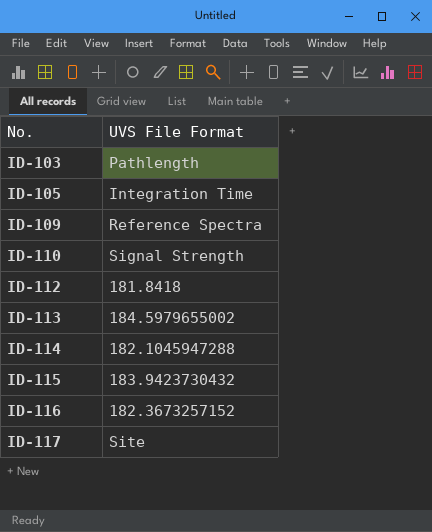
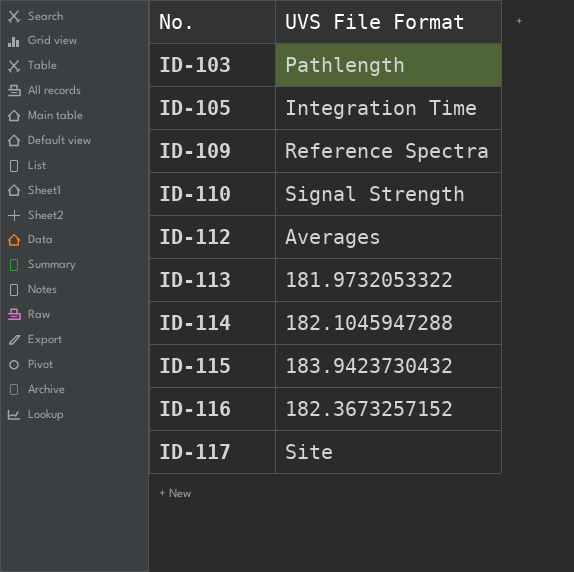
ID-112 | UVS File Format: 181.8418 -> Averages
ID-113 | UVS File Format: 184.5979655002 -> 181.9732053322

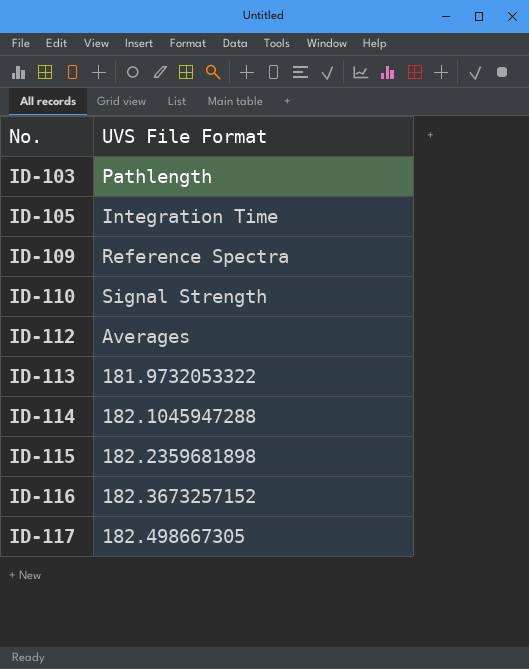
ID-115 | UVS File Format: 183.9423730432 -> 182.2359681898
ID-117 | UVS File Format: Site -> 182.498667305

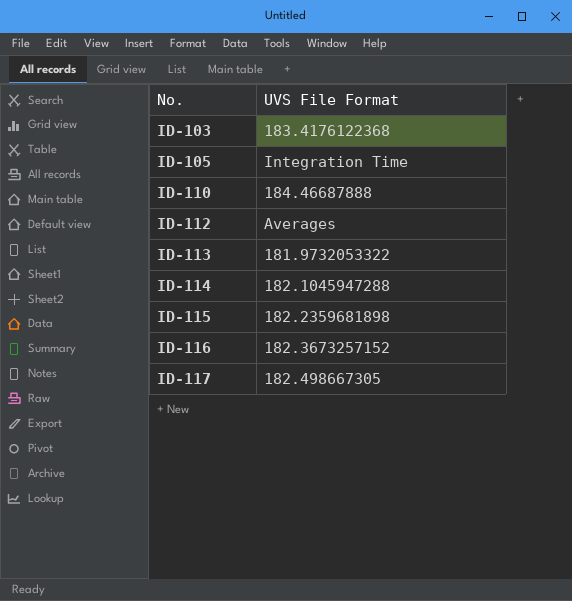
row ID-109: Reference Spectra -> none
ID-103 | UVS File Format: Pathlength -> 183.4176122368
ID-110 | UVS File Format: Signal Strength -> 184.46687888

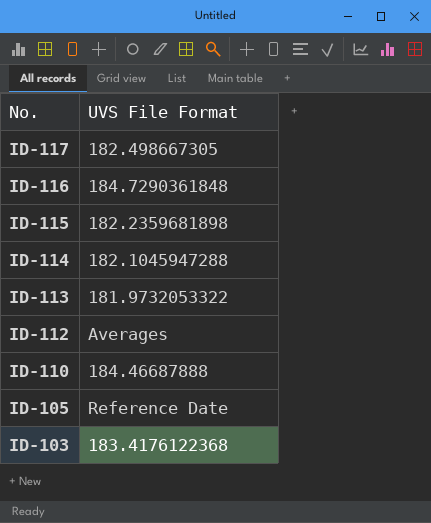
row order: No. ascending -> No. descending
ID-116 | UVS File Format: 182.3673257152 -> 184.7290361848
ID-105 | UVS File Format: Integration Time -> Reference Date

